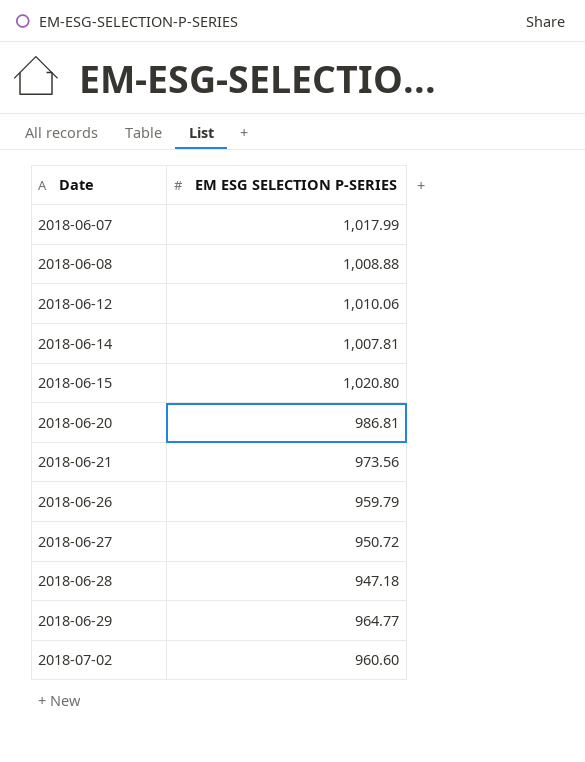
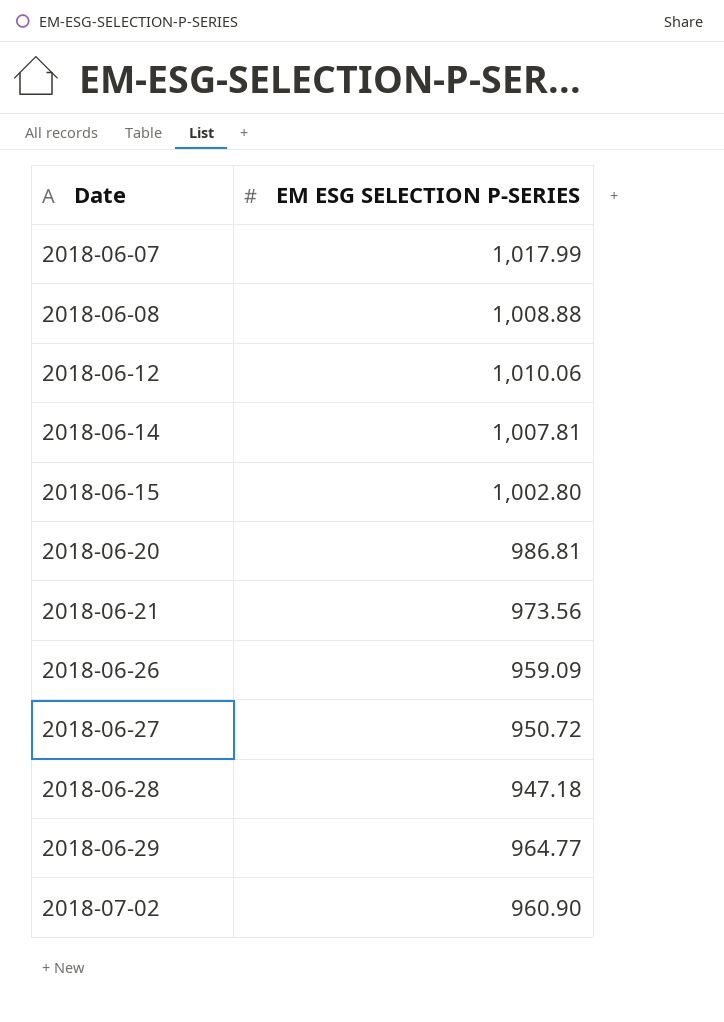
2018-06-15 | EM ESG SELECTION P-SERIES: 1,020.80 -> 1,002.80
2018-06-26 | EM ESG SELECTION P-SERIES: 959.79 -> 959.09
2018-07-02 | EM ESG SELECTION P-SERIES: 960.60 -> 960.90

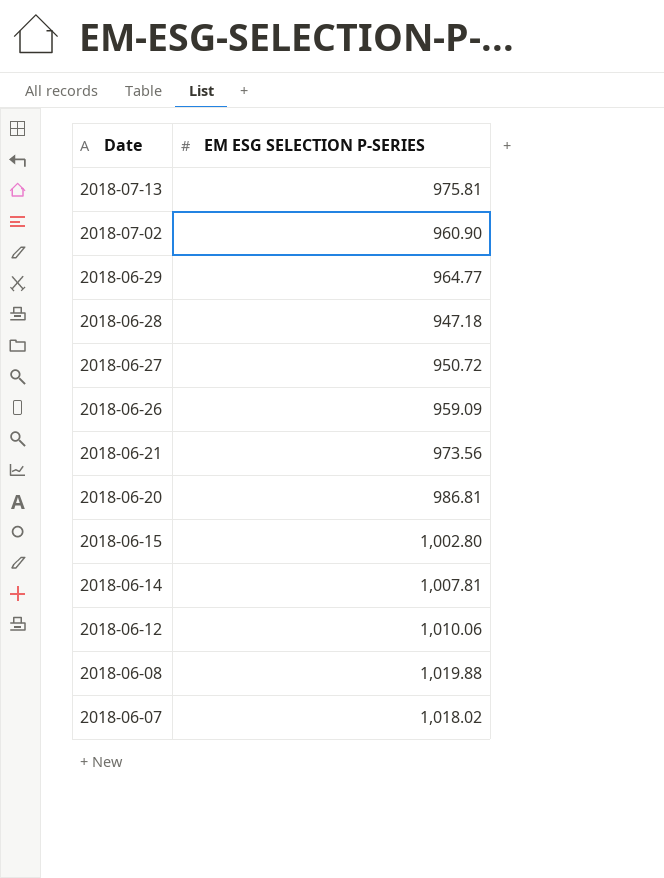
row order: Date ascending -> Date descending
row 2018-07-13: none -> 975.81
2018-06-08 | EM ESG SELECTION P-SERIES: 1,008.88 -> 1,019.88
2018-06-07 | EM ESG SELECTION P-SERIES: 1,017.99 -> 1,018.02

